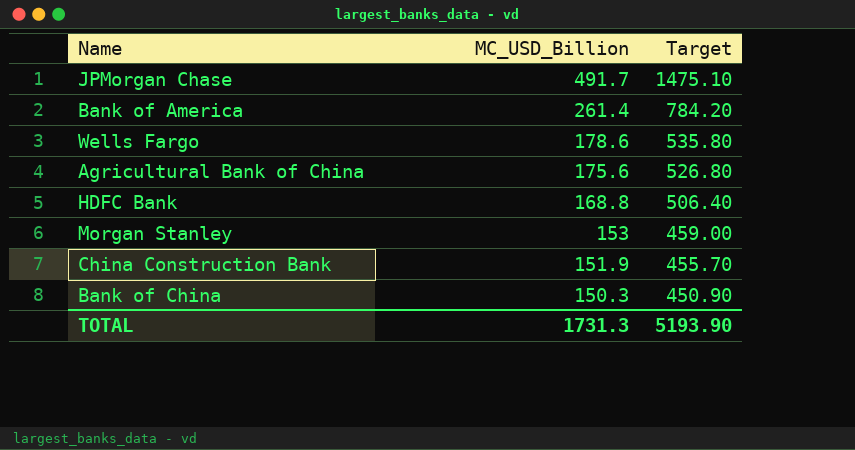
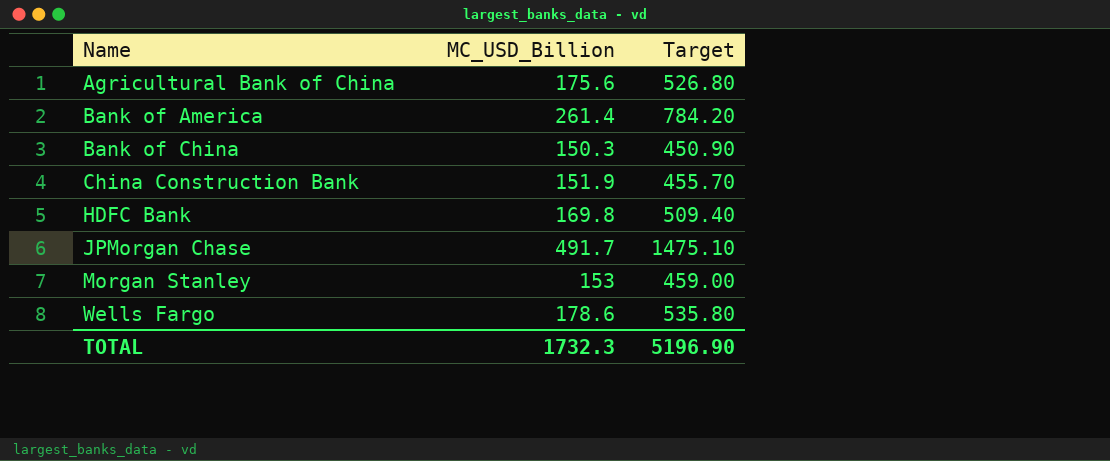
row order: MC_USD_Billion descending -> Name ascending
HDFC Bank | MC_USD_Billion: 168.8 -> 169.8
HDFC Bank | Target: 506.40 -> 509.40
TOTAL | MC_USD_Billion: 1731.3 -> 1732.3
TOTAL | Target: 5193.90 -> 5196.90

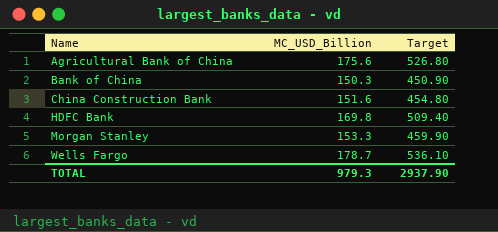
row Bank of America: 261.4 | 784.20 -> none
row JPMorgan Chase: 491.7 | 1475.10 -> none
China Construction Bank | MC_USD_Billion: 151.9 -> 151.6
China Construction Bank | Target: 455.70 -> 454.80
Morgan Stanley | MC_USD_Billion: 153 -> 153.3
Morgan Stanley | Target: 459.00 -> 459.90
Wells Fargo | MC_USD_Billion: 178.6 -> 178.7
Wells Fargo | Target: 535.80 -> 536.10
TOTAL | MC_USD_Billion: 1732.3 -> 979.3
TOTAL | Target: 5196.90 -> 2937.90

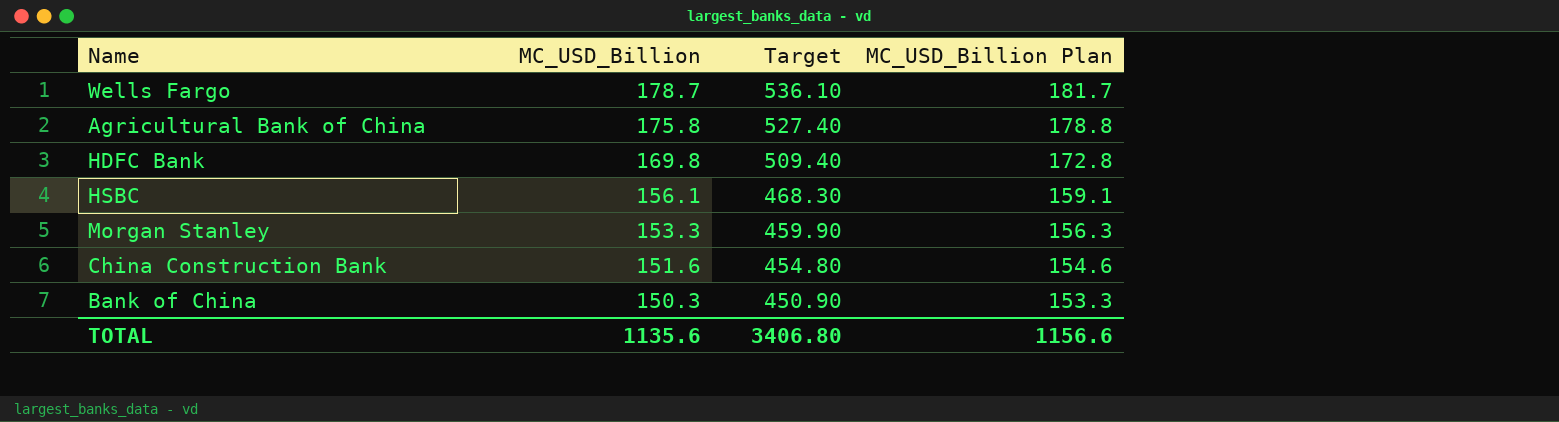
row order: Name ascending -> MC_USD_Billion descending
column MC_USD_Billion Plan | formula: none -> [MC_USD_Billion] + 3
Agricultural Bank of China | MC_USD_Billion: 175.6 -> 175.8
Agricultural Bank of China | Target: 526.80 -> 527.40
row HSBC: none -> 156.1 | 468.30 | 159.1
TOTAL | MC_USD_Billion: 979.3 -> 1135.6
TOTAL | Target: 2937.90 -> 3406.80

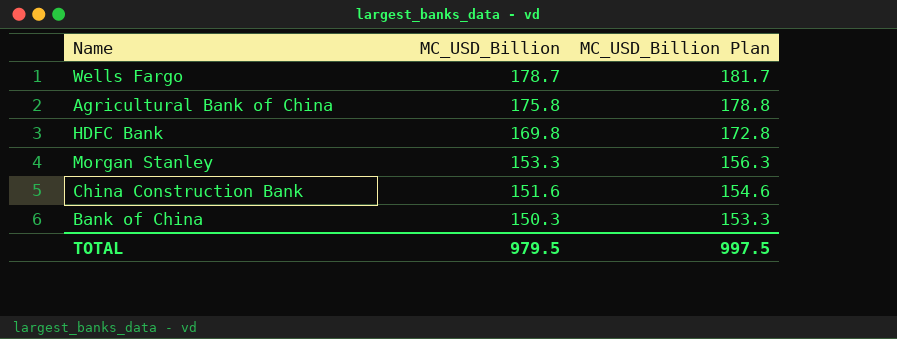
column Target | formula: [MC_USD_Billion] * 3 -> none
row HSBC: 156.1 | 468.30 | 159.1 -> none
TOTAL | MC_USD_Billion: 1135.6 -> 979.5
TOTAL | MC_USD_Billion Plan: 1156.6 -> 997.5

